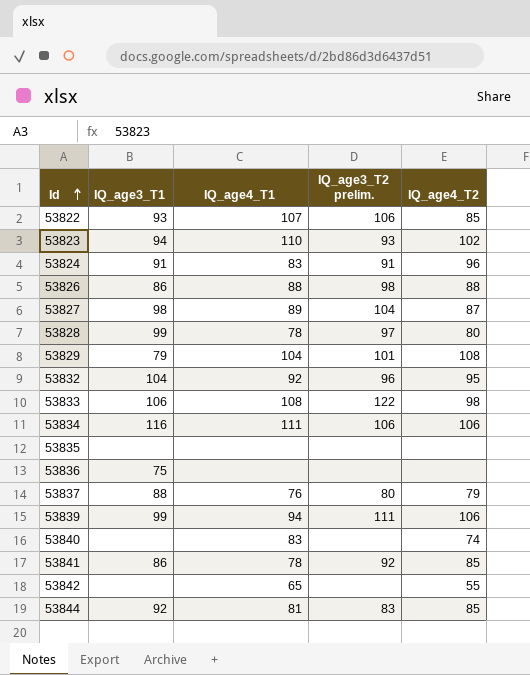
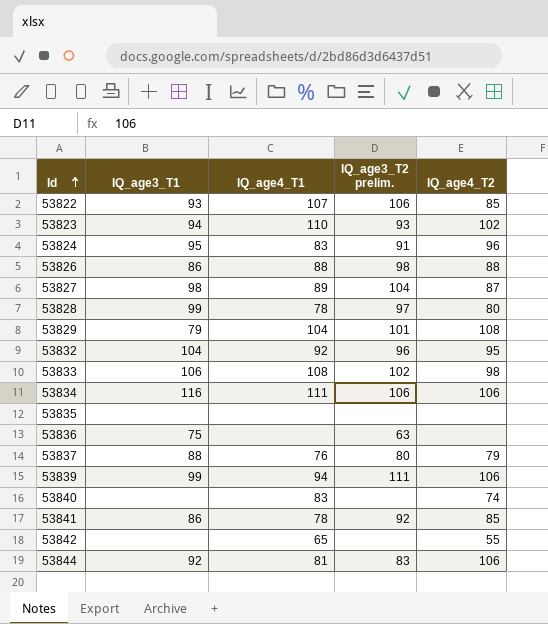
53824 | IQ_age3_T1: 91 -> 95
53833 | IQ_age3_T2 prelim.: 122 -> 102
53836 | IQ_age3_T2 prelim.: none -> 63
53844 | IQ_age4_T2: 85 -> 106

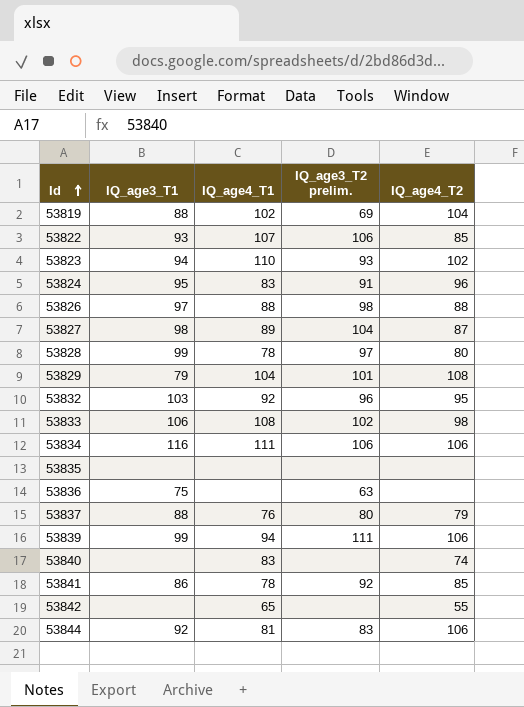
row 53819: none -> 88 | 102 | 69 | 104
53826 | IQ_age3_T1: 86 -> 97
53832 | IQ_age3_T1: 104 -> 103

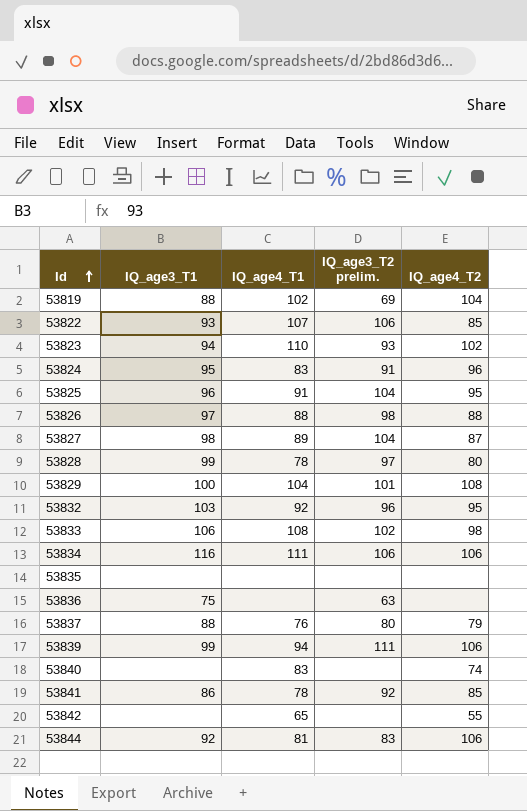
row 53825: none -> 96 | 91 | 104 | 95
53829 | IQ_age3_T1: 79 -> 100

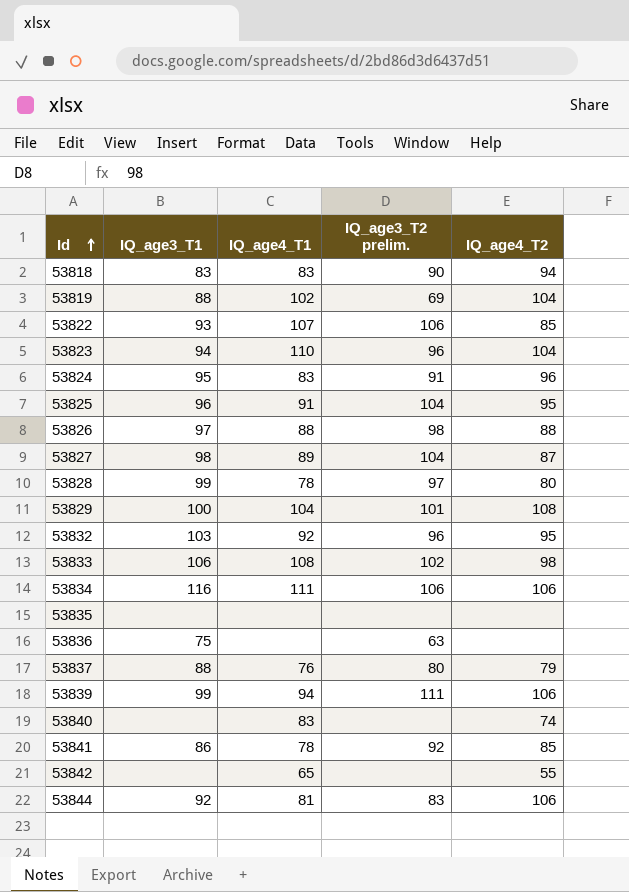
row 53818: none -> 83 | 83 | 90 | 94
53823 | IQ_age3_T2 prelim.: 93 -> 96
53823 | IQ_age4_T2: 102 -> 104

